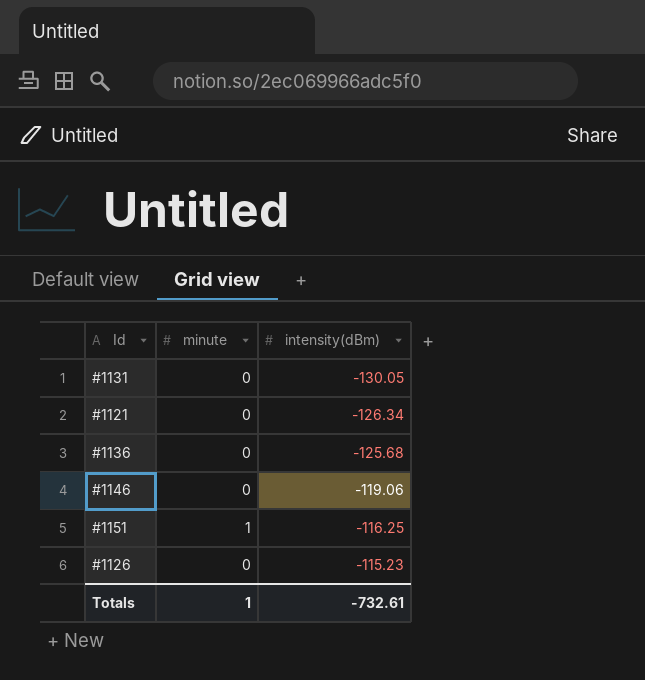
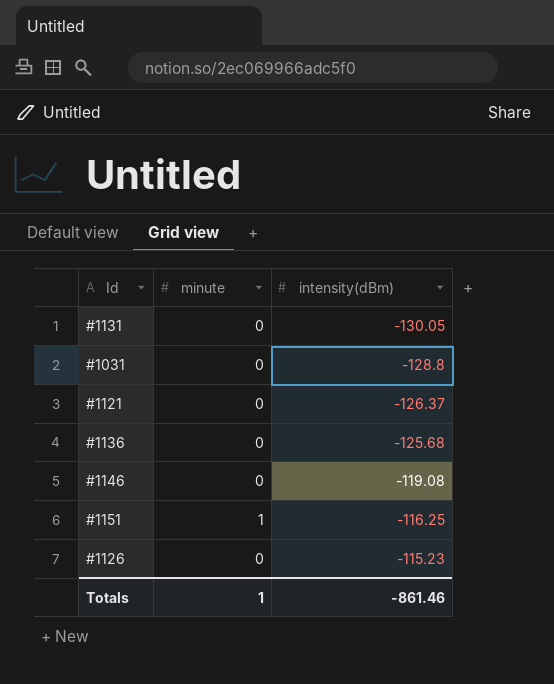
row #1031: none -> 0 | -128.8
#1121 | intensity(dBm): -126.34 -> -126.37
#1146 | intensity(dBm): -119.06 -> -119.08
Totals | intensity(dBm): -732.61 -> -861.46

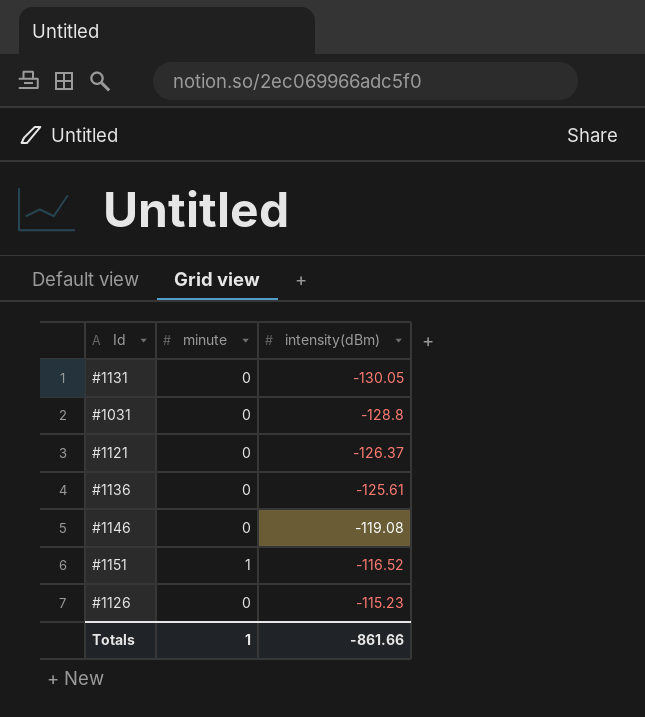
#1136 | intensity(dBm): -125.68 -> -125.61
#1151 | intensity(dBm): -116.25 -> -116.52
Totals | intensity(dBm): -861.46 -> -861.66

